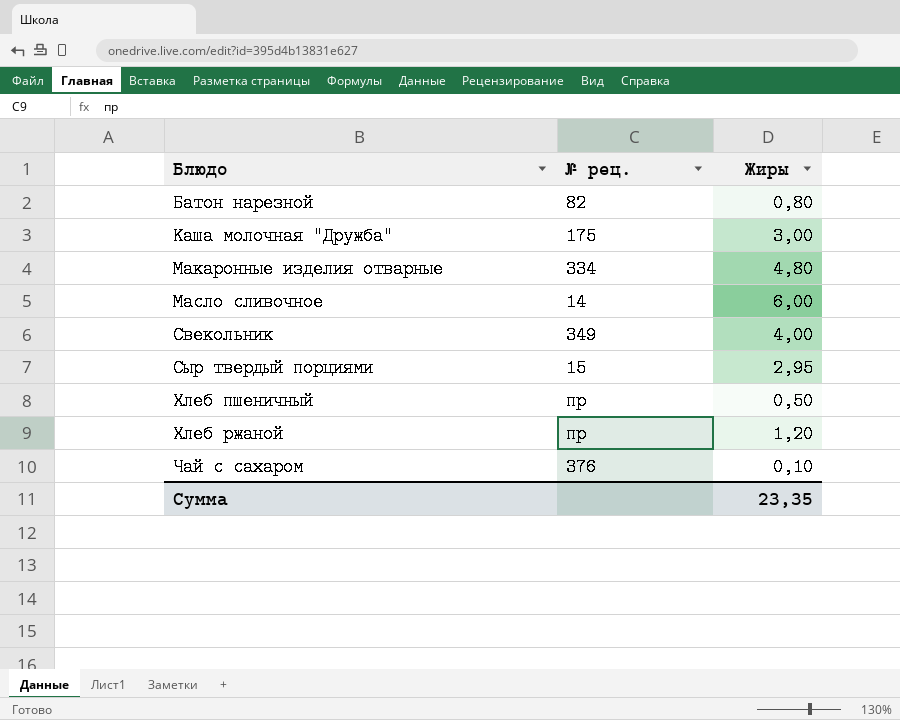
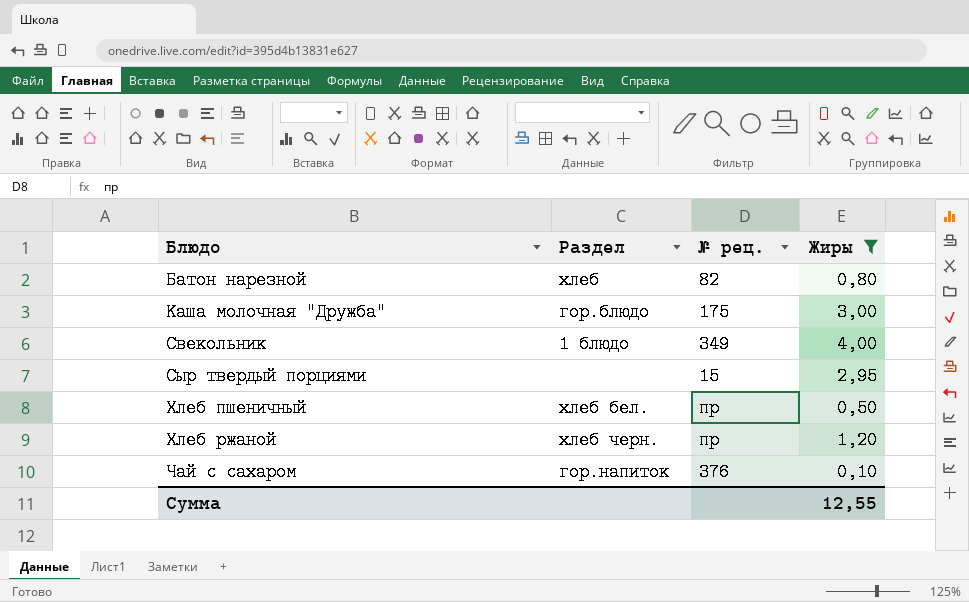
filter: none -> Жиры <= 4,00
column Раздел | position: none -> 2
Сумма | Жиры: 23,35 -> 12,55

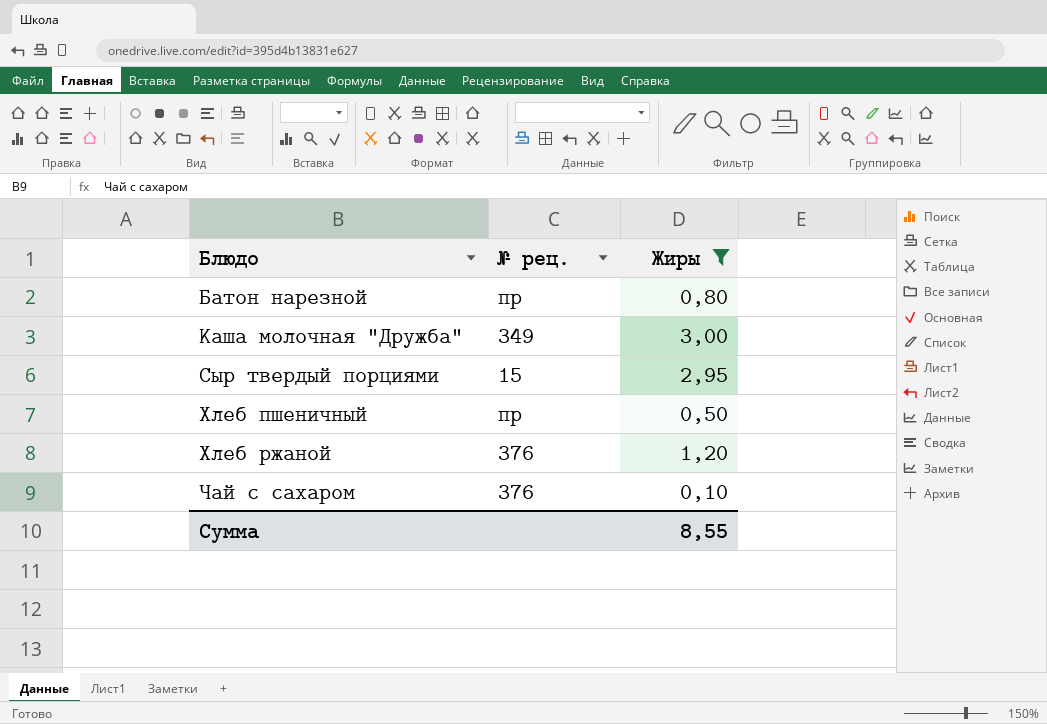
column Раздел | position: 2 -> none
row Свекольник: 1 блюдо | 349 | 4,00 -> none
Батон нарезной | № рец.: 82 -> пр
Каша молочная "Дружба" | № рец.: 175 -> 349
Хлеб ржаной | № рец.: пр -> 376
Сумма | Жиры: 12,55 -> 8,55

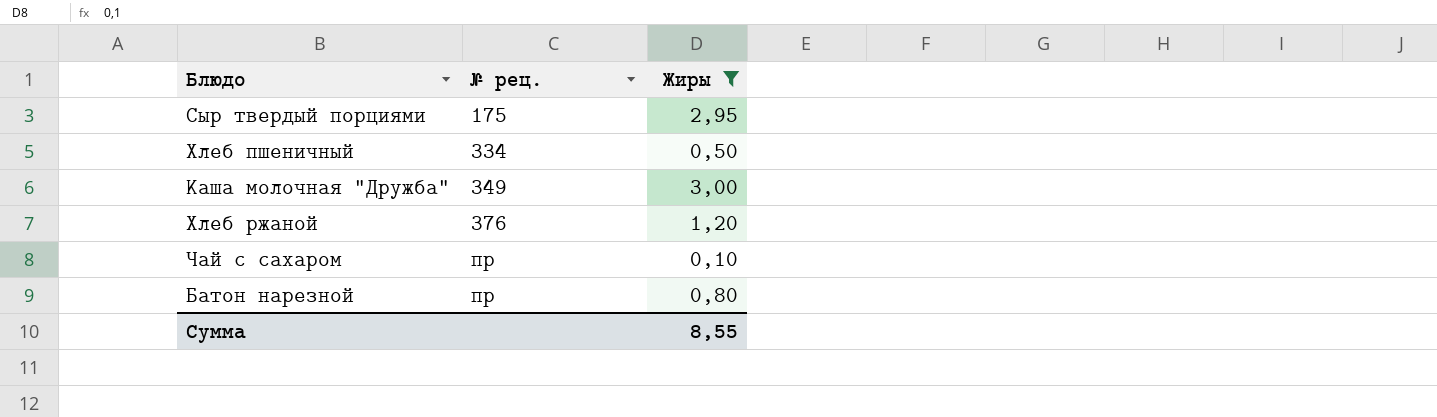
row order: Блюдо ascending -> № рец. ascending
Сыр твердый порциями | № рец.: 15 -> 175
Хлеб пшеничный | № рец.: пр -> 334
Чай с сахаром | № рец.: 376 -> пр

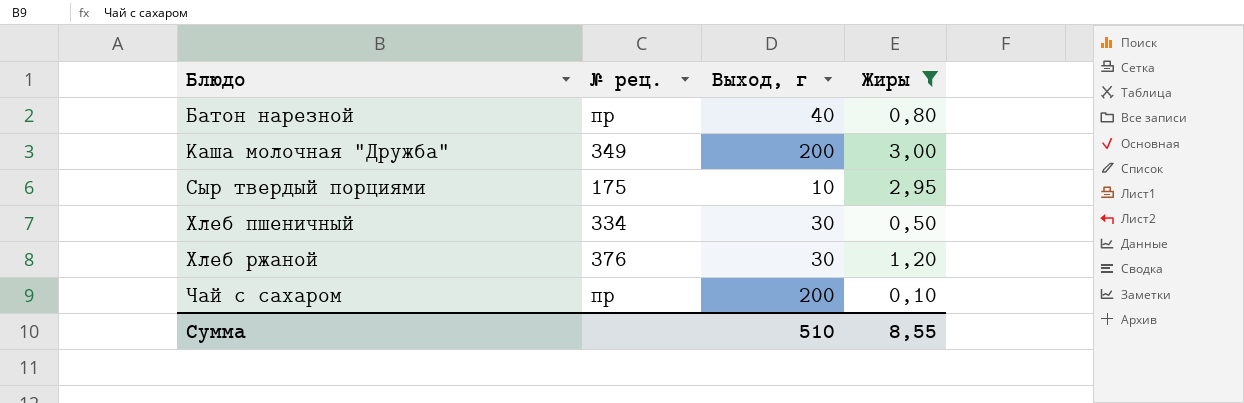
row order: № рец. ascending -> Блюдо ascending
column Выход, г | position: none -> 3

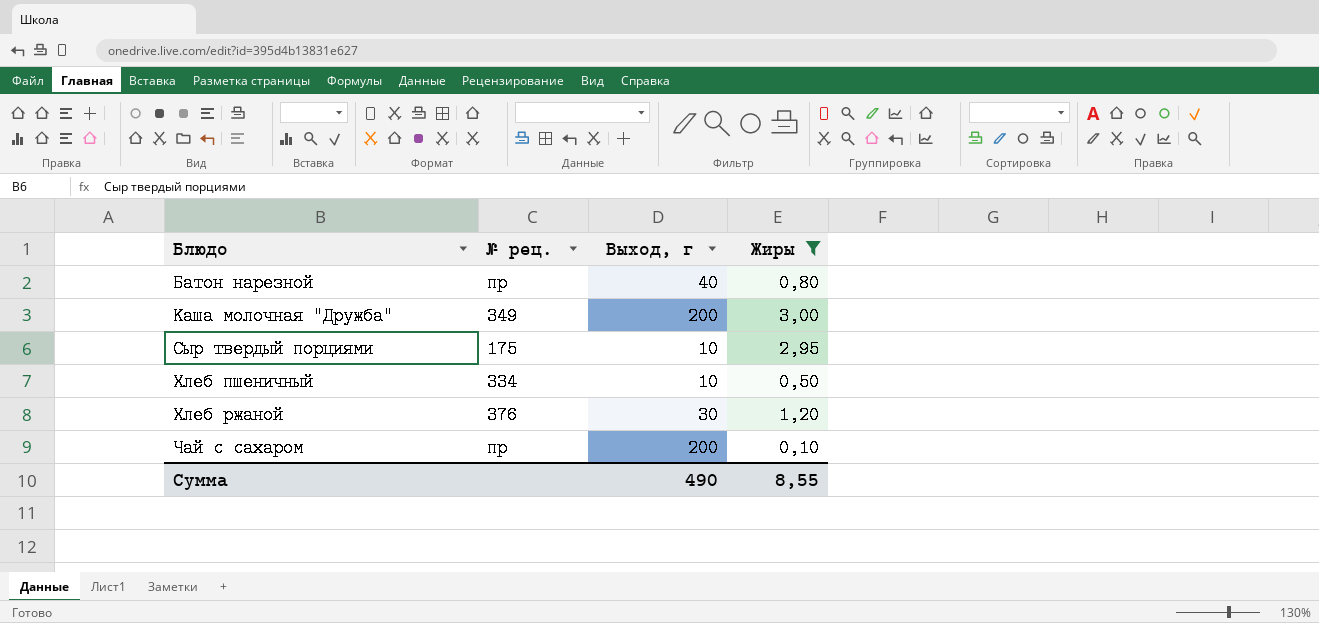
Хлеб пшеничный | Выход, г: 30 -> 10
Сумма | Выход, г: 510 -> 490

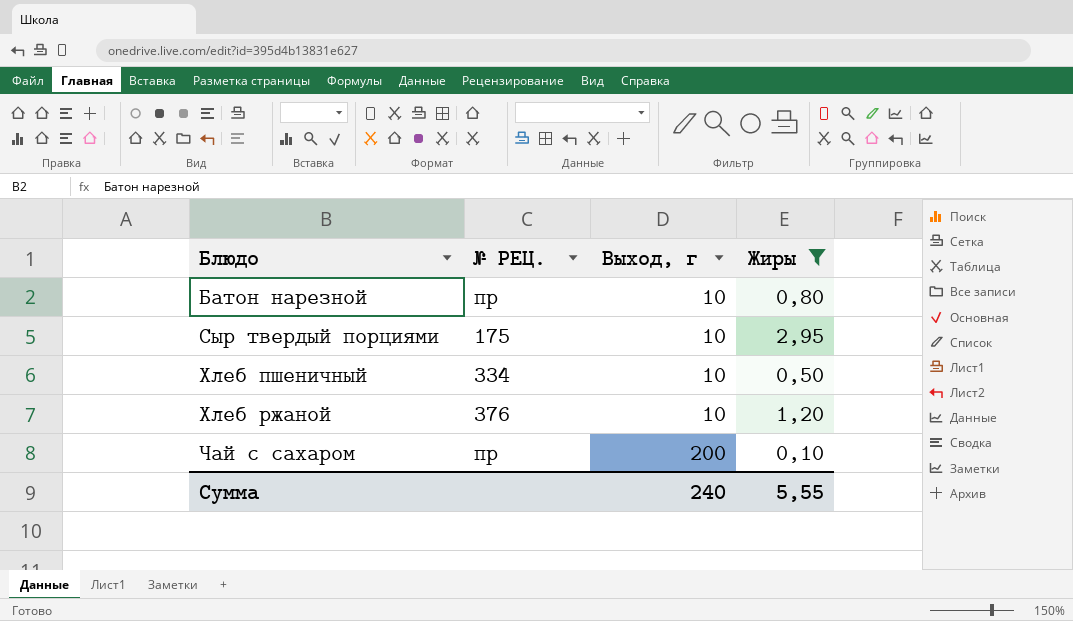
column name: № рец. -> № РЕЦ.
row Каша молочная "Дружба": 349 | 200 | 3,00 -> none
Батон нарезной | Выход, г: 40 -> 10
Хлеб ржаной | Выход, г: 30 -> 10
Сумма | Выход, г: 490 -> 240
Сумма | Жиры: 8,55 -> 5,55

